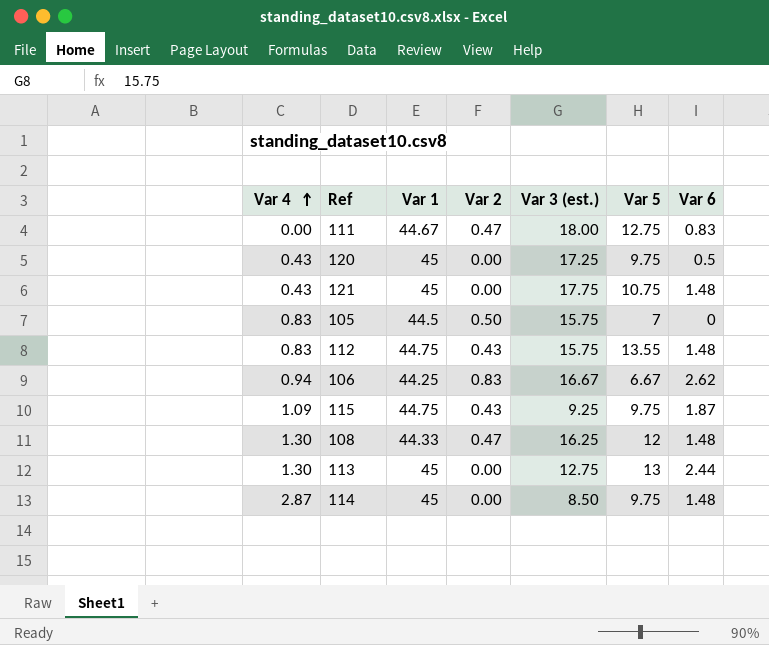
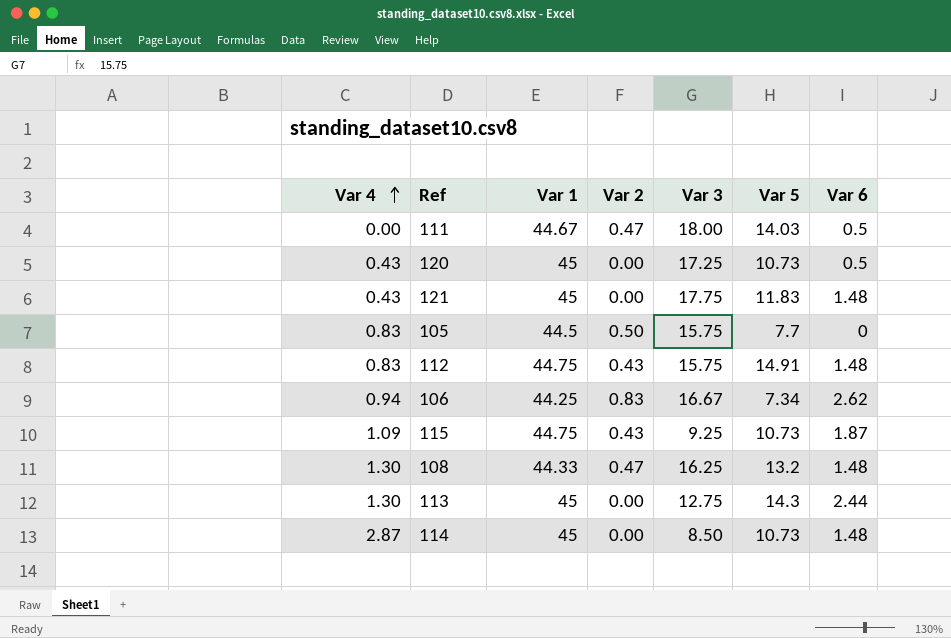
column name: Var 3 (est.) -> Var 3
111 | Var 5: 12.75 -> 14.03
111 | Var 6: 0.83 -> 0.5
120 | Var 5: 9.75 -> 10.73
121 | Var 5: 10.75 -> 11.83
105 | Var 5: 7 -> 7.7
112 | Var 5: 13.55 -> 14.91
106 | Var 5: 6.67 -> 7.34
115 | Var 5: 9.75 -> 10.73
108 | Var 5: 12 -> 13.2
113 | Var 5: 13 -> 14.3
114 | Var 5: 9.75 -> 10.73

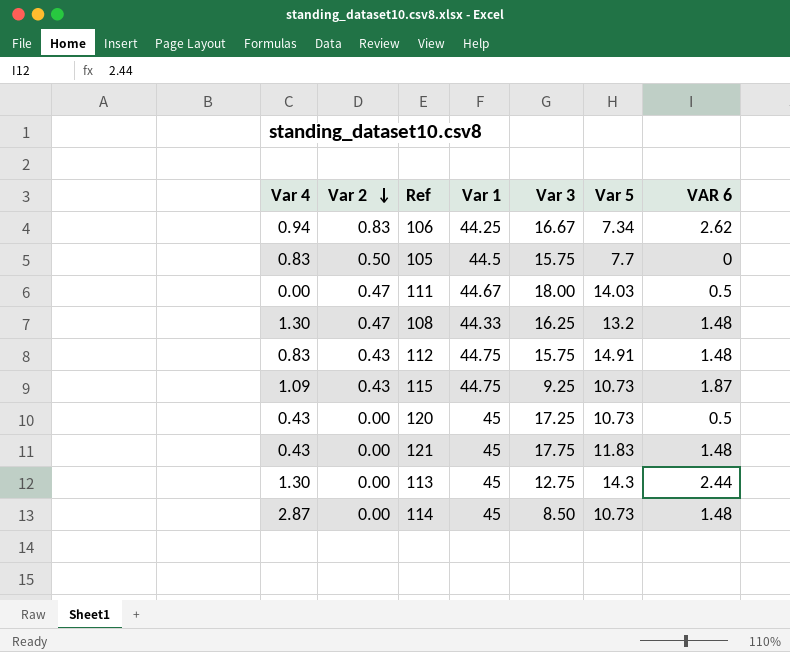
row order: Var 4 ascending -> Var 2 descending
column Var 2 | position: 4 -> 2
column name: Var 6 -> VAR 6

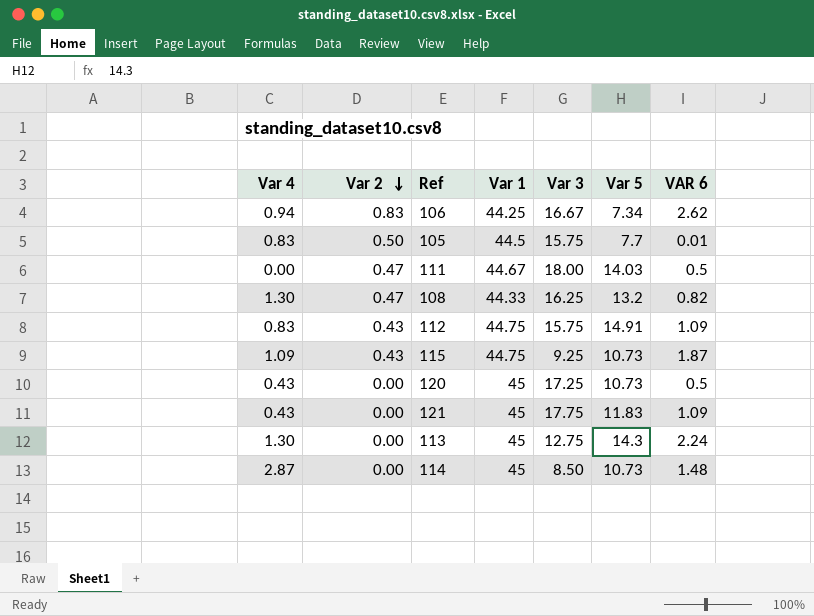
105 | VAR 6: 0 -> 0.01
108 | VAR 6: 1.48 -> 0.82
112 | VAR 6: 1.48 -> 1.09
121 | VAR 6: 1.48 -> 1.09
113 | VAR 6: 2.44 -> 2.24

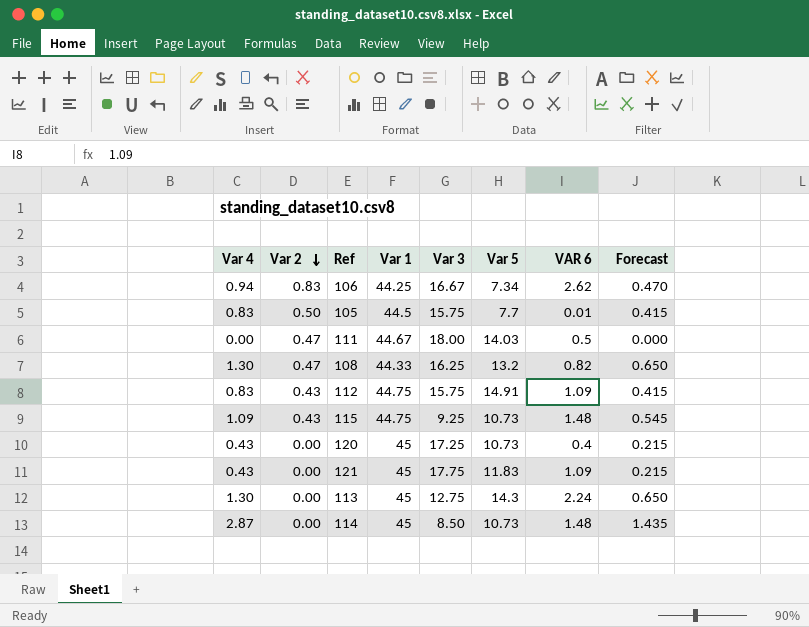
column Forecast | formula: none -> [Var 4] * 0.5
115 | VAR 6: 1.87 -> 1.48
120 | VAR 6: 0.5 -> 0.4

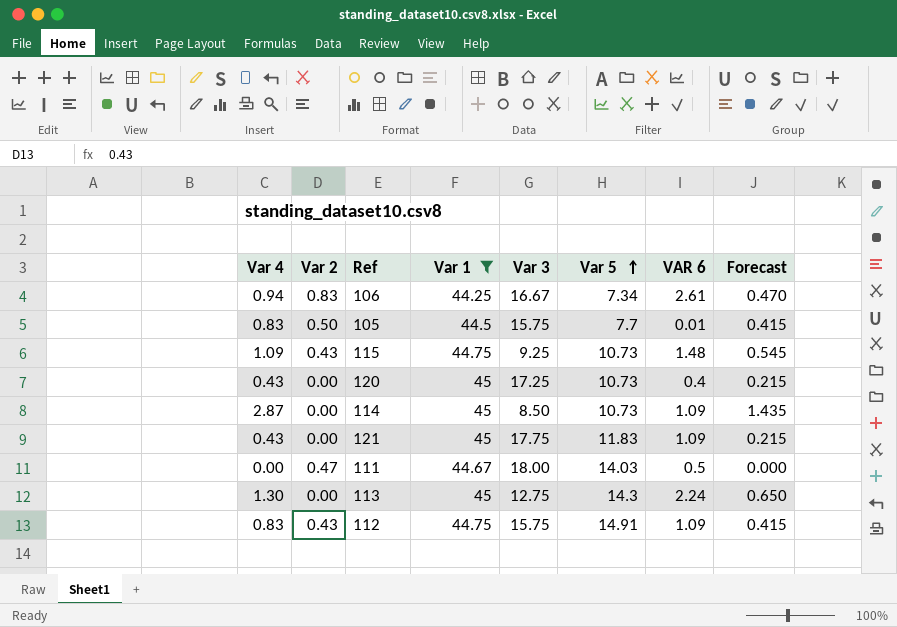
filter: none -> Var 1 != 44.33
row order: Var 2 descending -> Var 5 ascending
106 | VAR 6: 2.62 -> 2.61
114 | VAR 6: 1.48 -> 1.09

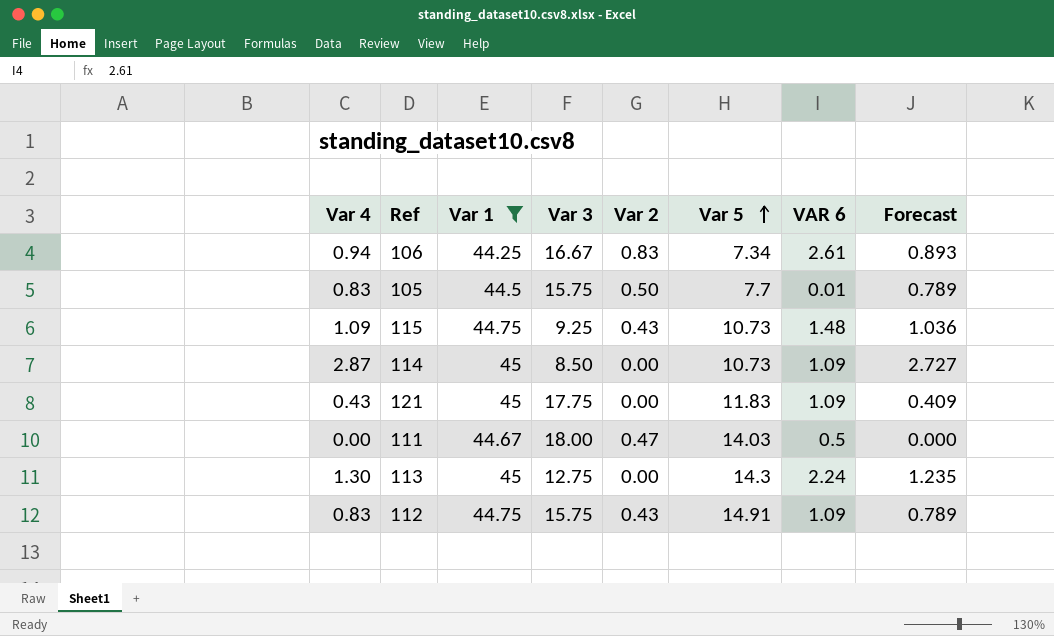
column Var 2 | position: 2 -> 5
column Forecast | formula: [Var 4] * 0.5 -> [Var 4] * 0.95
row 120: 0.43 | 0.00 | 45 | 17.25 | 10.73 | 0.4 | 0.215 -> none

